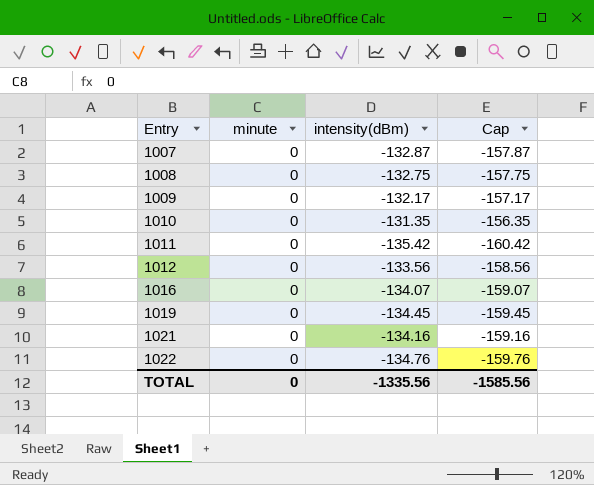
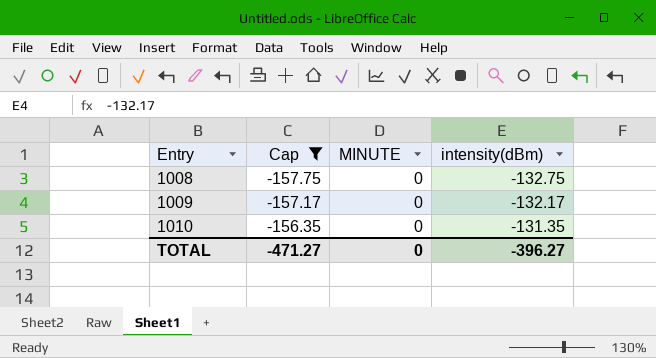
filter: none -> Cap >= -157.75
column Cap | position: 4 -> 2
column name: minute -> MINUTE
TOTAL | Cap: -1585.56 -> -471.27
TOTAL | intensity(dBm): -1335.56 -> -396.27

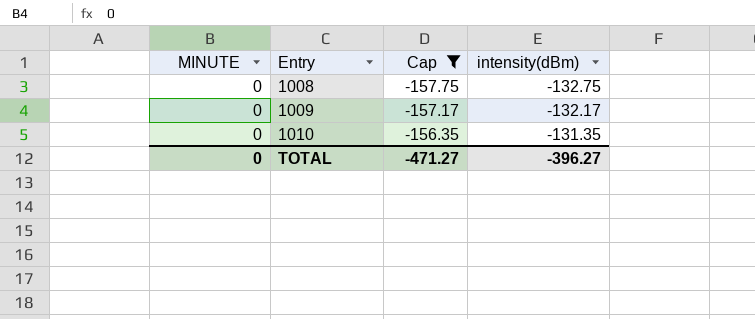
column MINUTE | position: 3 -> 1

